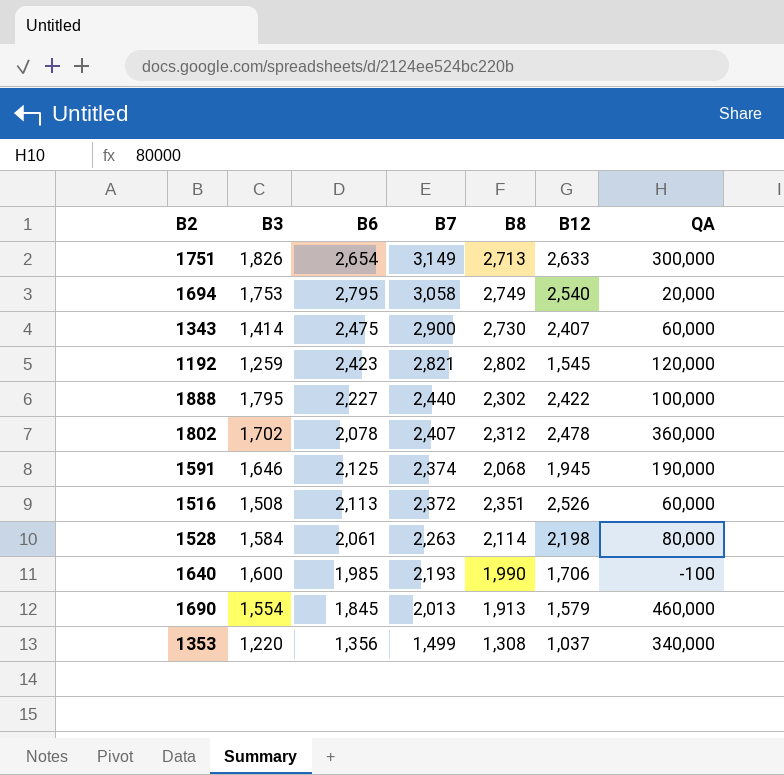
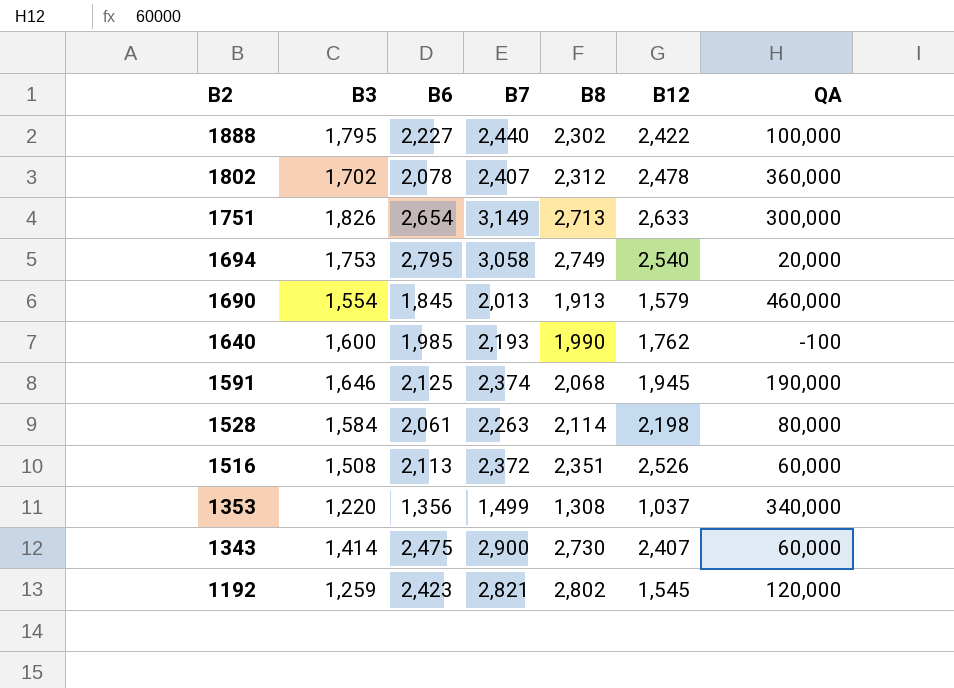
row order: B7 descending -> B2 descending
1640 | B12: 1,706 -> 1,762

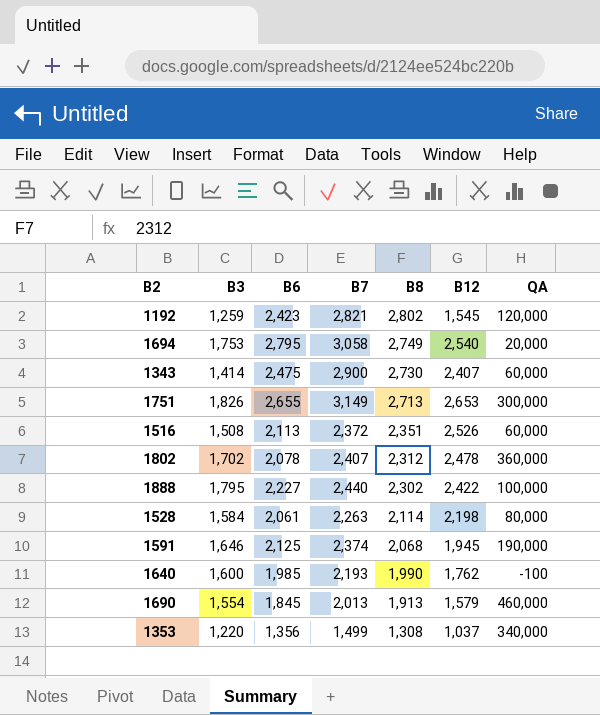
row order: B2 descending -> B8 descending
1751 | B6: 2,654 -> 2,655
1751 | B12: 2,633 -> 2,653

